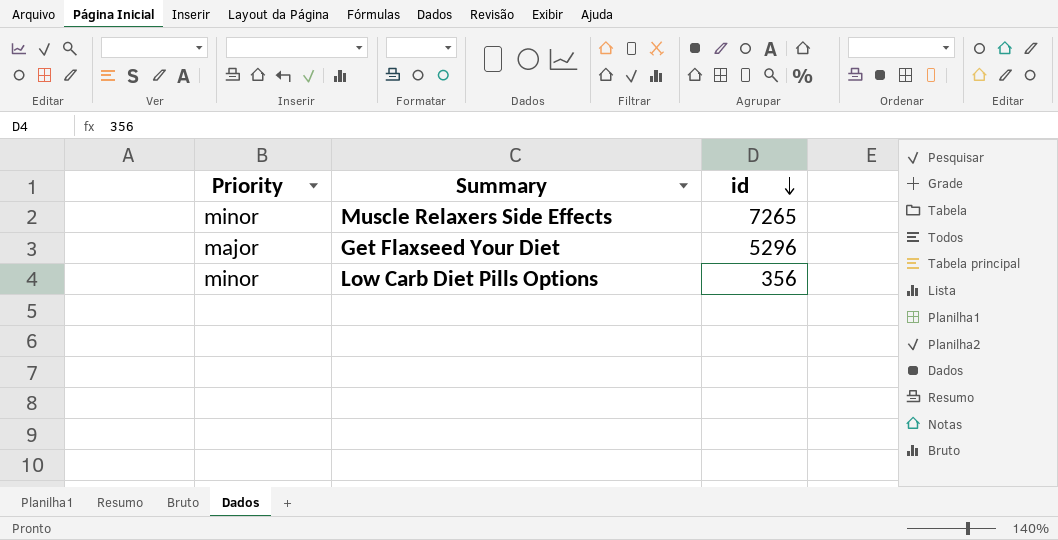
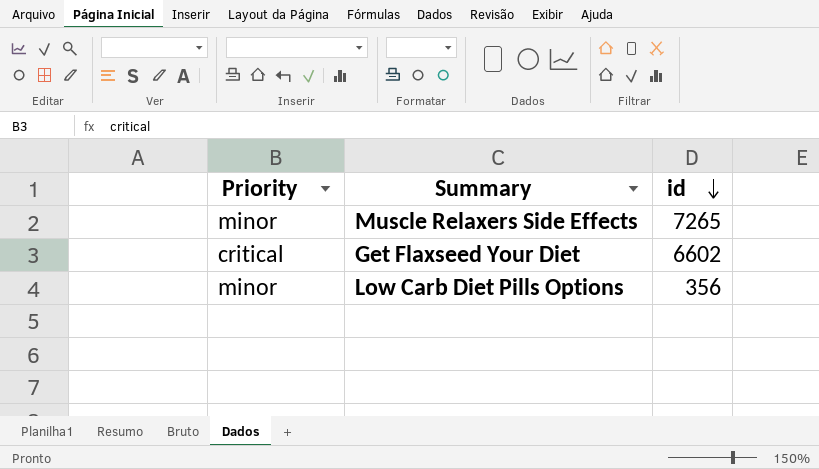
Get Flaxseed Your Diet | Priority: major -> critical
Get Flaxseed Your Diet | id: 5296 -> 6602

